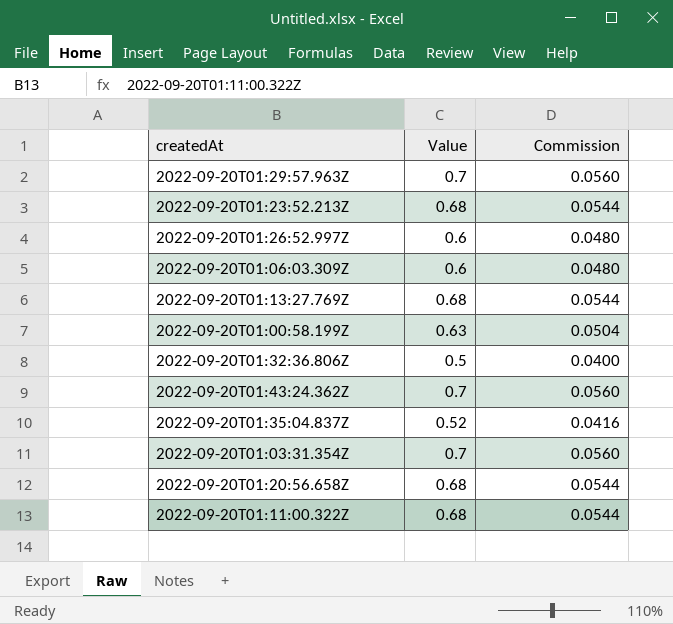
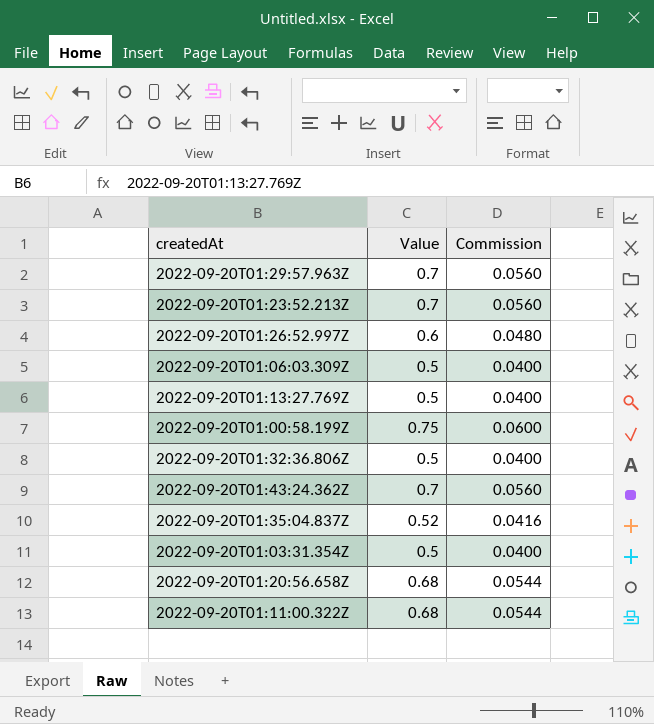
2022-09-20T01:23:52.213Z | Value: 0.68 -> 0.7
2022-09-20T01:23:52.213Z | Commission: 0.0544 -> 0.0560
2022-09-20T01:06:03.309Z | Value: 0.6 -> 0.5
2022-09-20T01:06:03.309Z | Commission: 0.0480 -> 0.0400
2022-09-20T01:13:27.769Z | Value: 0.68 -> 0.5
2022-09-20T01:13:27.769Z | Commission: 0.0544 -> 0.0400
2022-09-20T01:00:58.199Z | Value: 0.63 -> 0.75
2022-09-20T01:00:58.199Z | Commission: 0.0504 -> 0.0600
2022-09-20T01:03:31.354Z | Value: 0.7 -> 0.5
2022-09-20T01:03:31.354Z | Commission: 0.0560 -> 0.0400

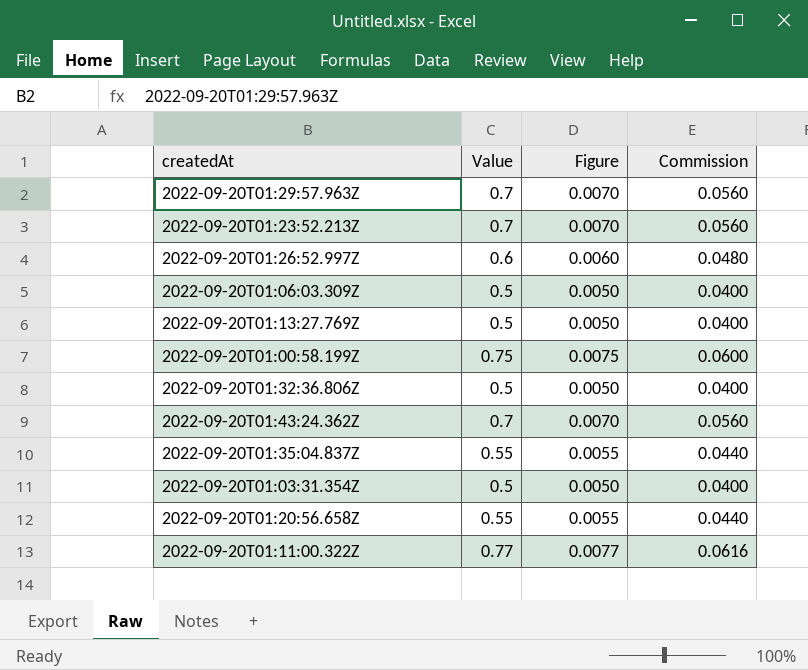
column Figure | formula: none -> [Value] * 0.01
2022-09-20T01:35:04.837Z | Value: 0.52 -> 0.55
2022-09-20T01:35:04.837Z | Commission: 0.0416 -> 0.0440
2022-09-20T01:20:56.658Z | Value: 0.68 -> 0.55
2022-09-20T01:20:56.658Z | Commission: 0.0544 -> 0.0440
2022-09-20T01:11:00.322Z | Value: 0.68 -> 0.77
2022-09-20T01:11:00.322Z | Commission: 0.0544 -> 0.0616

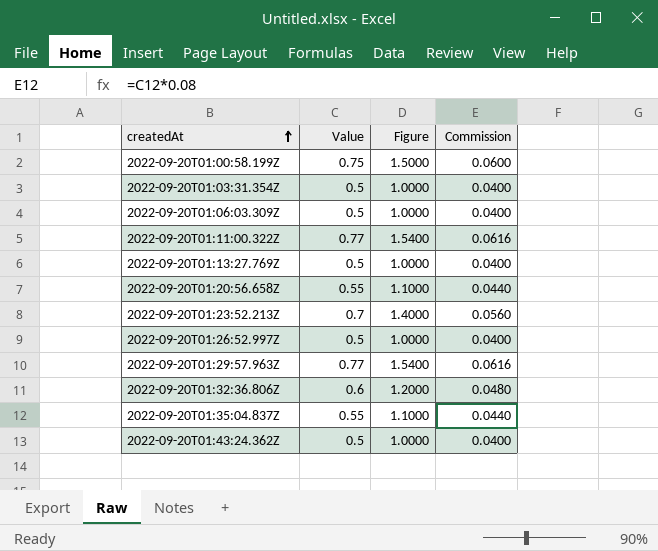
row order: none -> createdAt ascending
column Figure | formula: [Value] * 0.01 -> [Value] * 2
2022-09-20T01:26:52.997Z | Value: 0.6 -> 0.5
2022-09-20T01:26:52.997Z | Commission: 0.0480 -> 0.0400
2022-09-20T01:29:57.963Z | Value: 0.7 -> 0.77
2022-09-20T01:29:57.963Z | Commission: 0.0560 -> 0.0616
2022-09-20T01:32:36.806Z | Value: 0.5 -> 0.6
2022-09-20T01:32:36.806Z | Commission: 0.0400 -> 0.0480
2022-09-20T01:43:24.362Z | Value: 0.7 -> 0.5
2022-09-20T01:43:24.362Z | Commission: 0.0560 -> 0.0400

